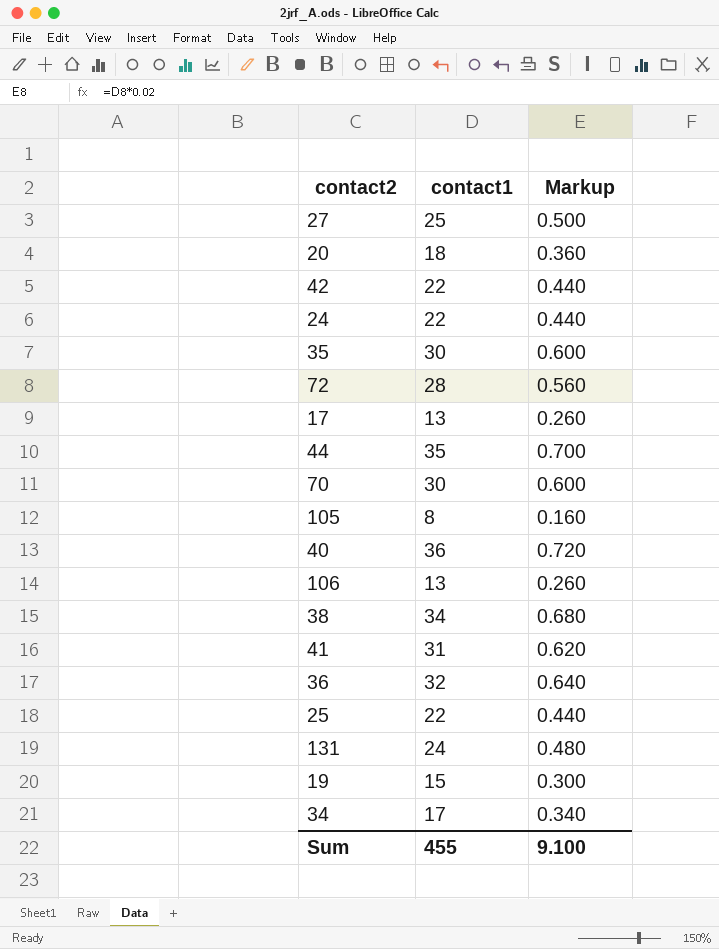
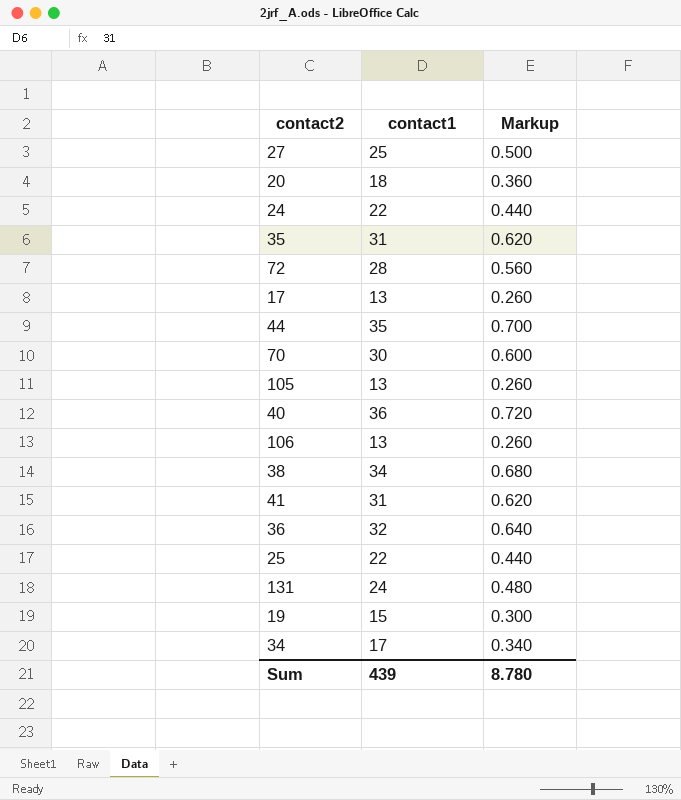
row 42: 22 | 0.440 -> none
35 | contact1: 30 -> 31
35 | Markup: 0.600 -> 0.620
105 | contact1: 8 -> 13
105 | Markup: 0.160 -> 0.260
Sum | contact1: 455 -> 439
Sum | Markup: 9.100 -> 8.780

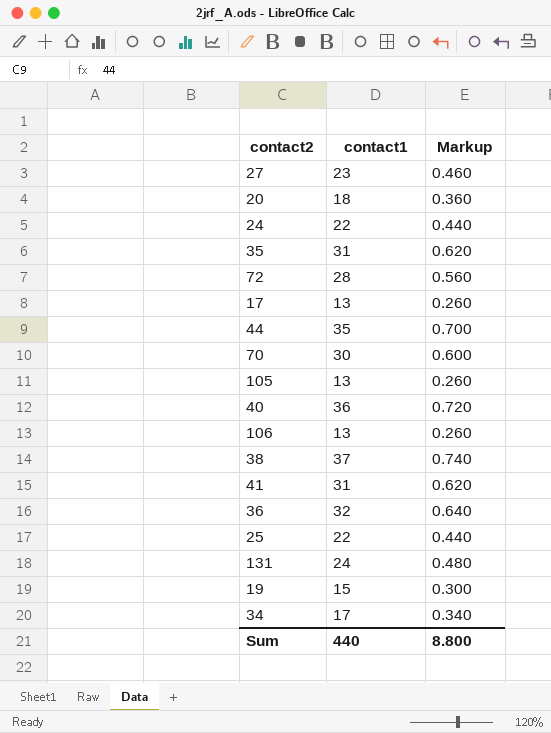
27 | contact1: 25 -> 23
27 | Markup: 0.500 -> 0.460
38 | contact1: 34 -> 37
38 | Markup: 0.680 -> 0.740
Sum | contact1: 439 -> 440
Sum | Markup: 8.780 -> 8.800

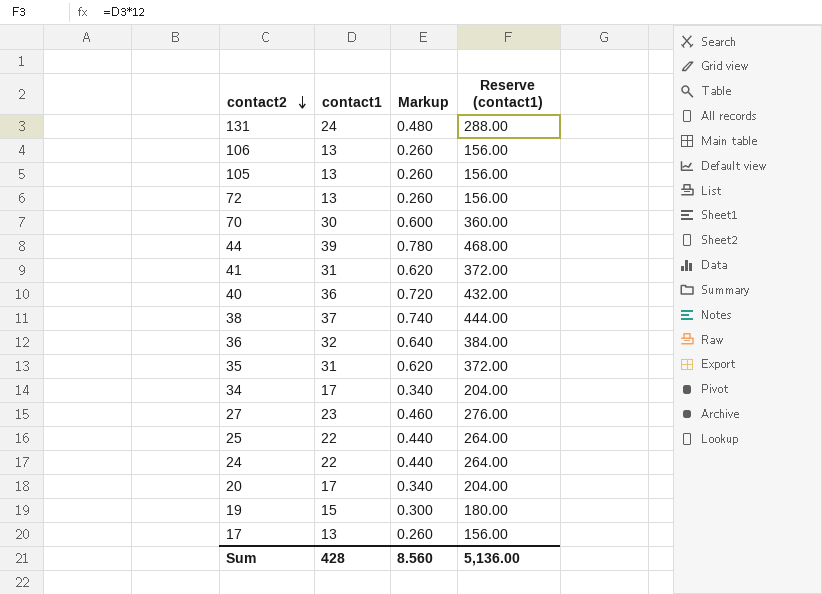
row order: none -> contact2 descending
column Reserve (contact1) | formula: none -> [contact1] * 12
72 | contact1: 28 -> 13
72 | Markup: 0.560 -> 0.260
44 | contact1: 35 -> 39
44 | Markup: 0.700 -> 0.780
20 | contact1: 18 -> 17
20 | Markup: 0.360 -> 0.340
Sum | contact1: 440 -> 428
Sum | Markup: 8.800 -> 8.560

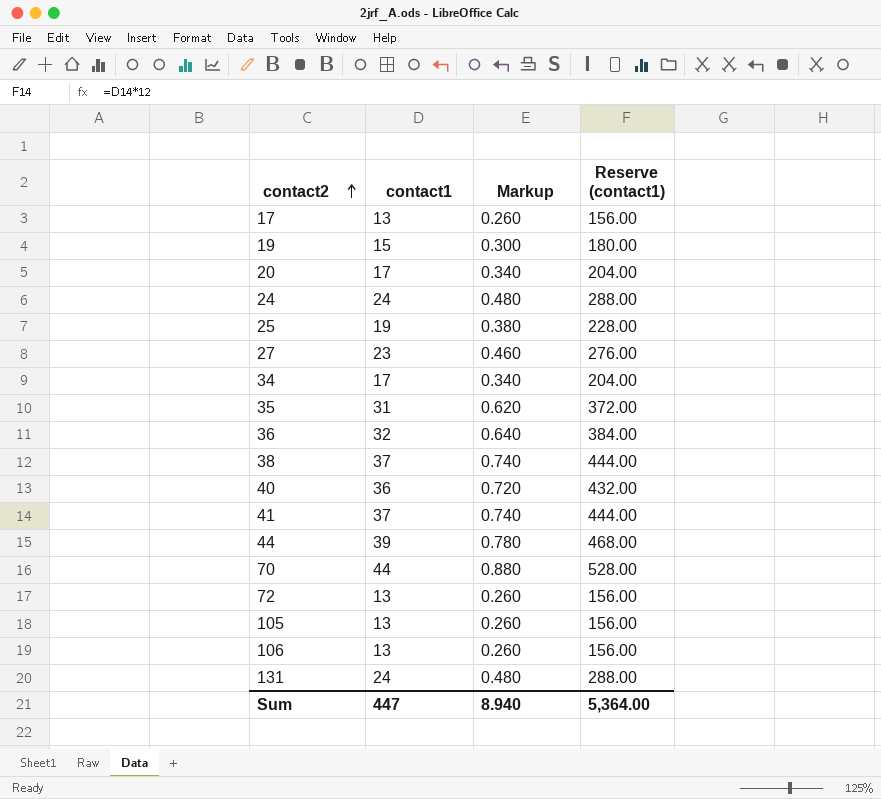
row order: contact2 descending -> contact2 ascending
24 | contact1: 22 -> 24
24 | Markup: 0.440 -> 0.480
24 | Reserve (contact1): 264.00 -> 288.00
25 | contact1: 22 -> 19
25 | Markup: 0.440 -> 0.380
25 | Reserve (contact1): 264.00 -> 228.00
41 | contact1: 31 -> 37
41 | Markup: 0.620 -> 0.740
41 | Reserve (contact1): 372.00 -> 444.00
70 | contact1: 30 -> 44
70 | Markup: 0.600 -> 0.880
70 | Reserve (contact1): 360.00 -> 528.00
Sum | contact1: 428 -> 447
Sum | Markup: 8.560 -> 8.940
Sum | Reserve (contact1): 5,136.00 -> 5,364.00

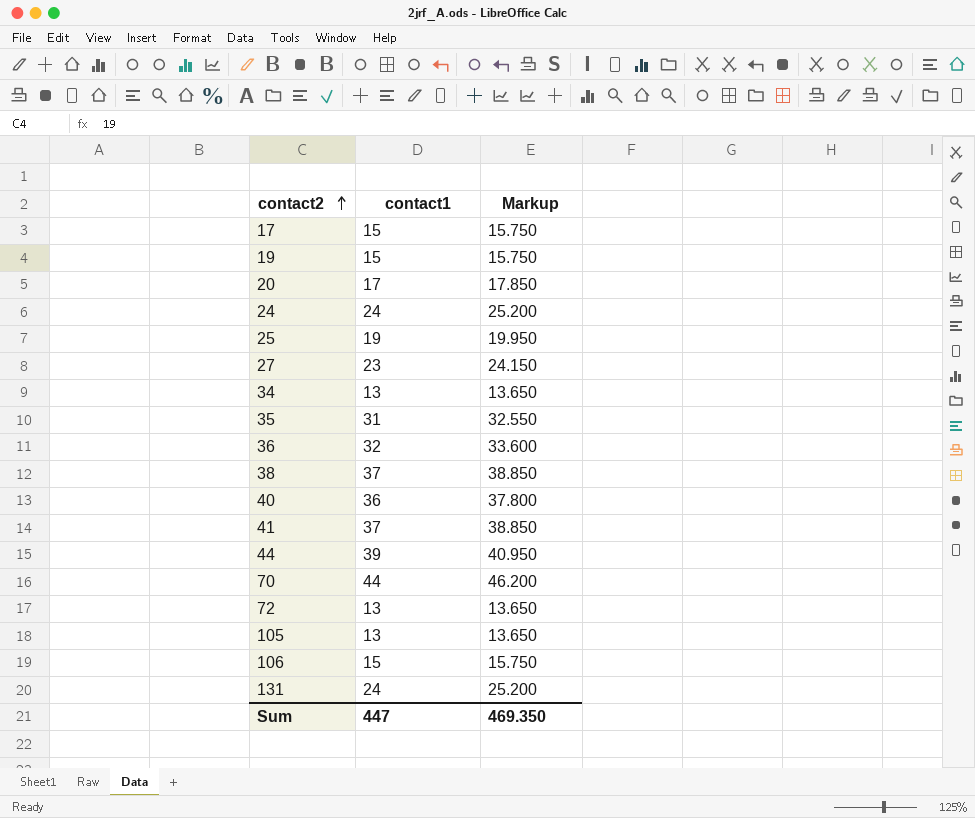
column Reserve (contact1) | formula: [contact1] * 12 -> none
column Markup | formula: [contact1] * 0.02 -> [contact1] * 1.05
17 | contact1: 13 -> 15
34 | contact1: 17 -> 13
106 | contact1: 13 -> 15
Sum | Markup: 8.940 -> 469.350

